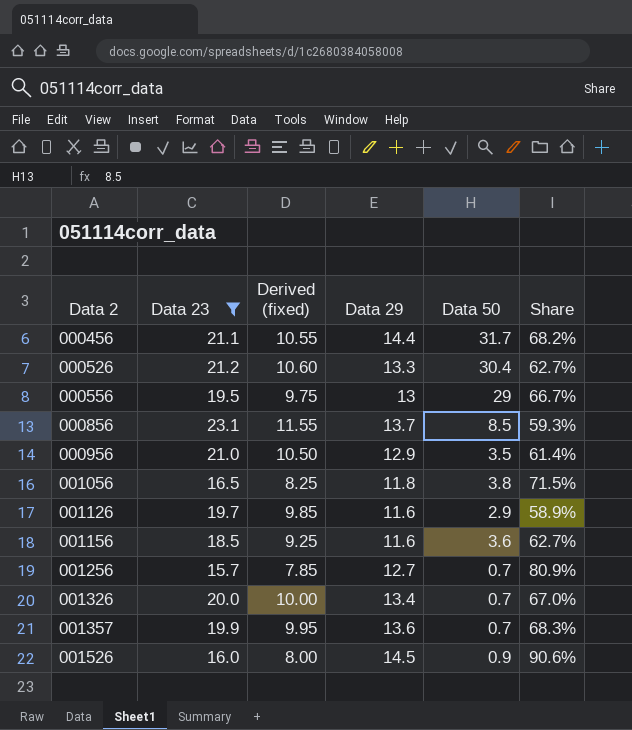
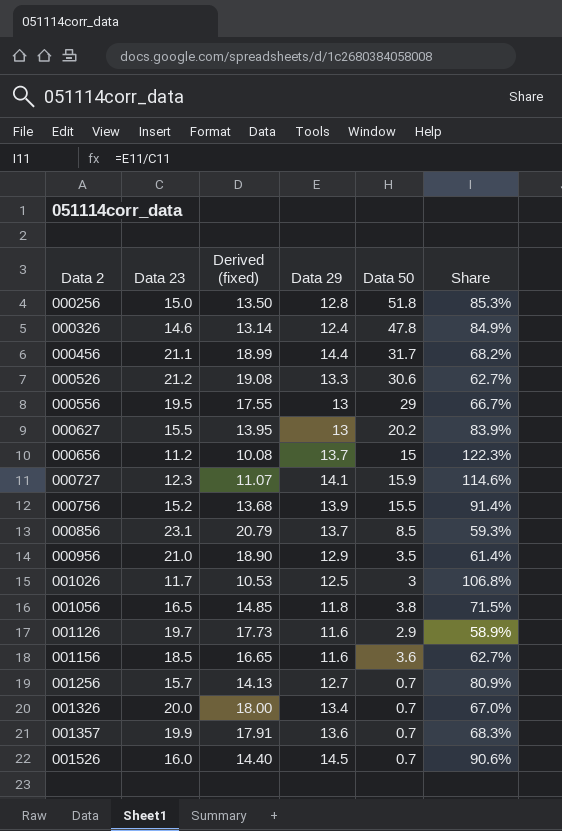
filter: Data 23 >= 15.7 -> none
column Derived (fixed) | formula: [Data 23] * 0.5 -> [Data 23] * 0.9
000526 | Data 50: 30.4 -> 30.6
001526 | Data 50: 0.9 -> 0.7

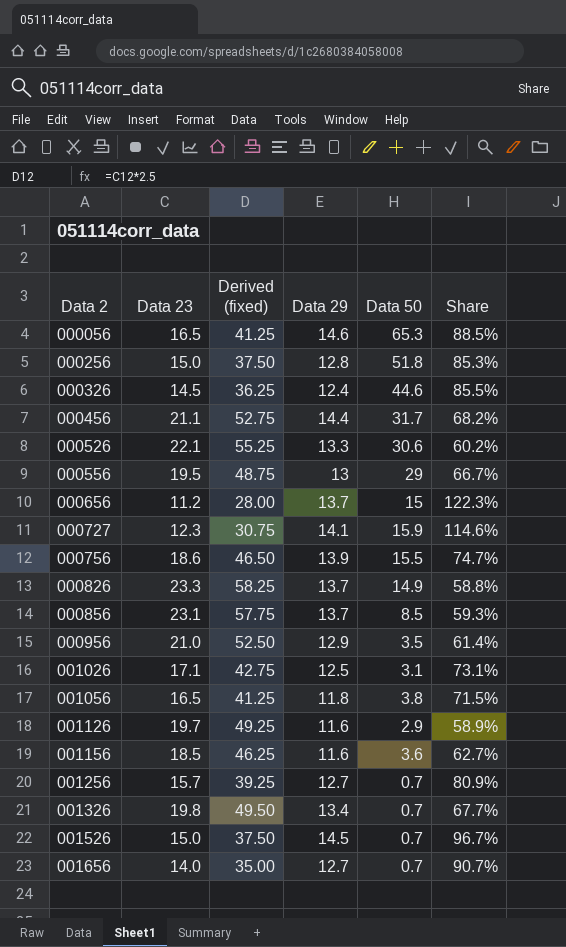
column Derived (fixed) | formula: [Data 23] * 0.9 -> [Data 23] * 2.5
row 000627: 15.5 | 13.95 | 13 | 20.2 | 83.9% -> none
row 001357: 19.9 | 17.91 | 13.6 | 0.7 | 68.3% -> none
row 000056: none -> 16.5 | 41.25 | 14.6 | 65.3 | 88.5%
000326 | Data 23: 14.6 -> 14.5
000326 | Data 50: 47.8 -> 44.6
000326 | Share: 84.9% -> 85.5%
000526 | Data 23: 21.2 -> 22.1
000526 | Share: 62.7% -> 60.2%
000756 | Data 23: 15.2 -> 18.6
000756 | Share: 91.4% -> 74.7%
row 000826: none -> 23.3 | 58.25 | 13.7 | 14.9 | 58.8%
001026 | Data 23: 11.7 -> 17.1
001026 | Data 50: 3 -> 3.1
001026 | Share: 106.8% -> 73.1%
001326 | Data 23: 20.0 -> 19.8
001326 | Share: 67.0% -> 67.7%
001526 | Data 23: 16.0 -> 15.0
001526 | Share: 90.6% -> 96.7%
row 001656: none -> 14.0 | 35.00 | 12.7 | 0.7 | 90.7%

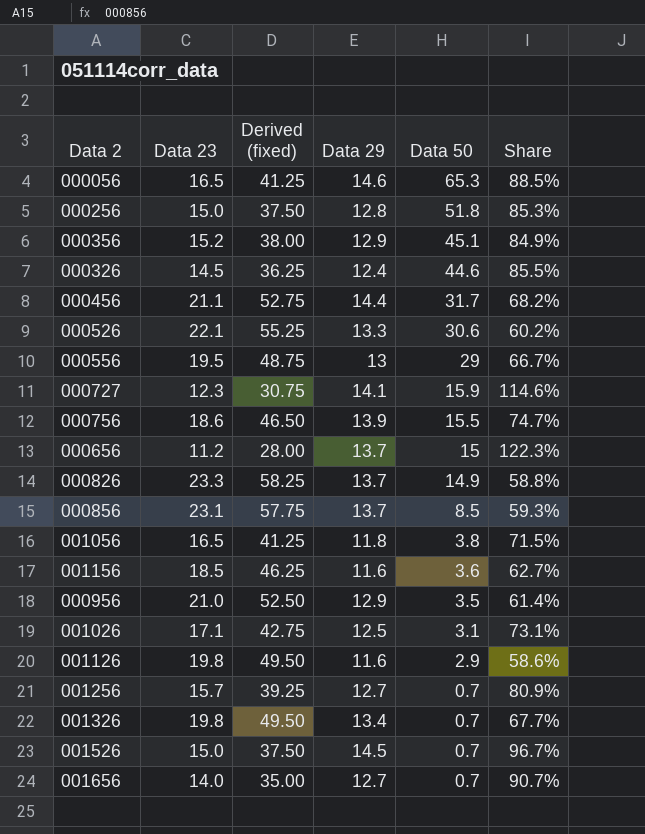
row order: Data 2 ascending -> Data 50 descending
row 000356: none -> 15.2 | 38.00 | 12.9 | 45.1 | 84.9%
001126 | Data 23: 19.7 -> 19.8
001126 | Derived (fixed): 49.25 -> 49.50
001126 | Share: 58.9% -> 58.6%

